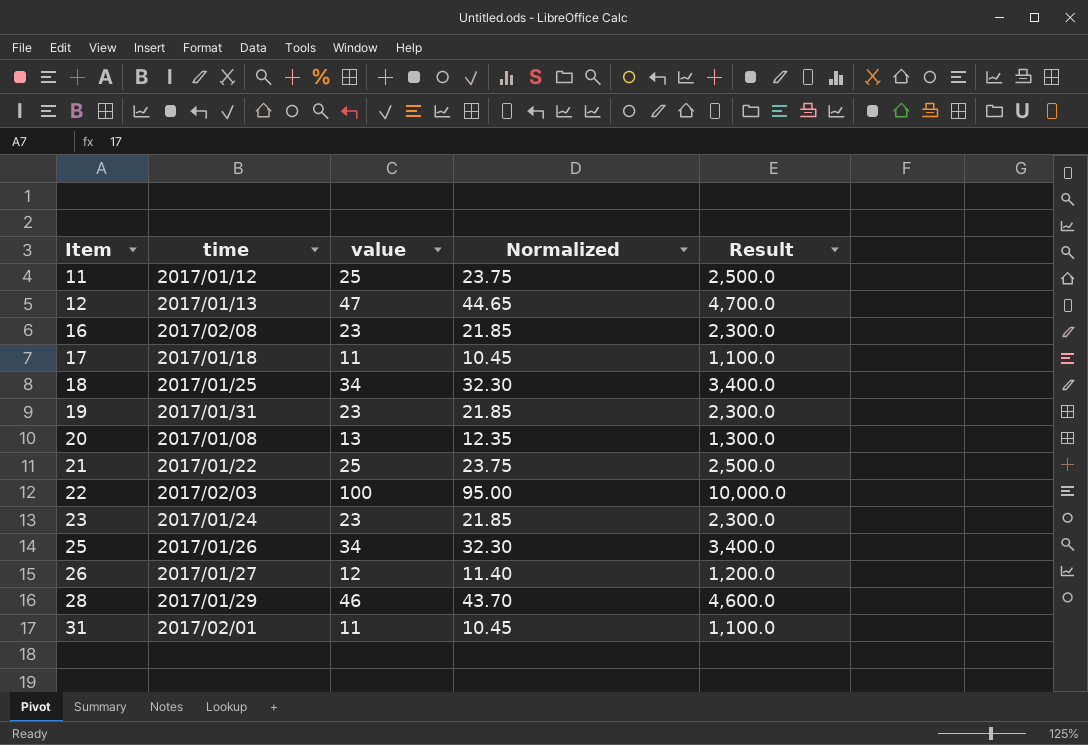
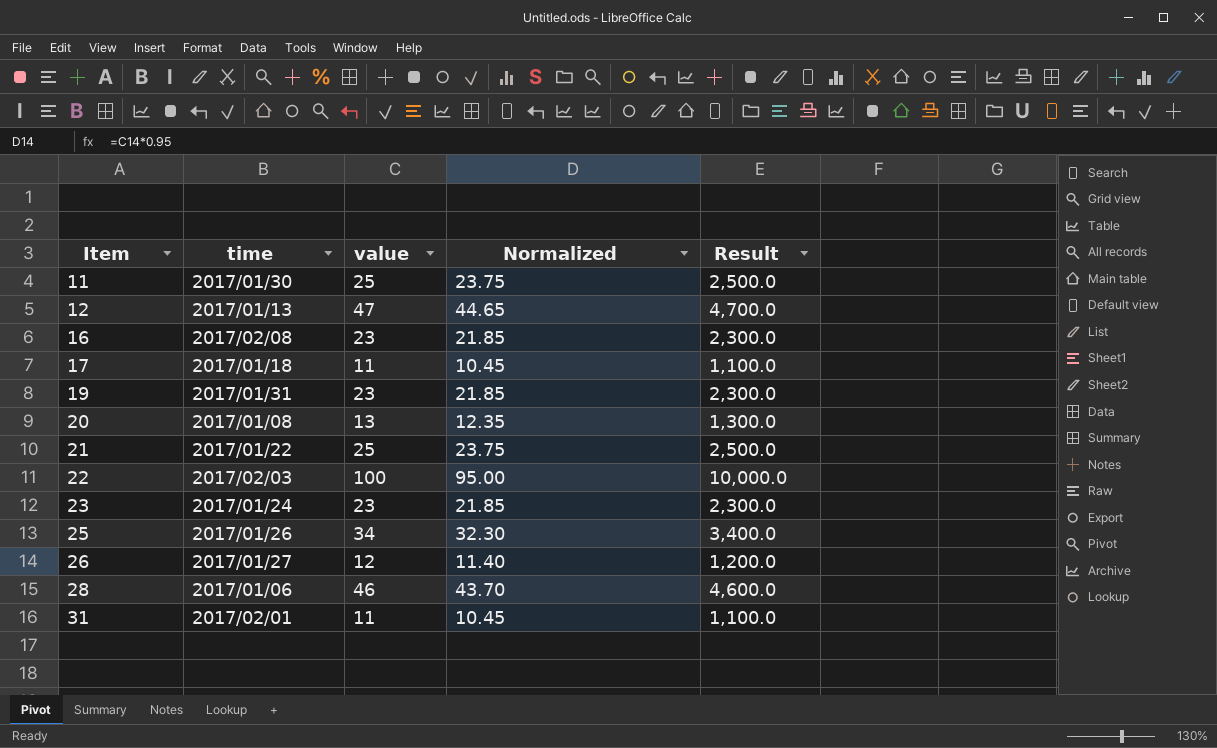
row 18: 2017/01/25 | 34 | 32.30 | 3,400.0 -> none
11 | time: 2017/01/12 -> 2017/01/30
28 | time: 2017/01/29 -> 2017/01/06

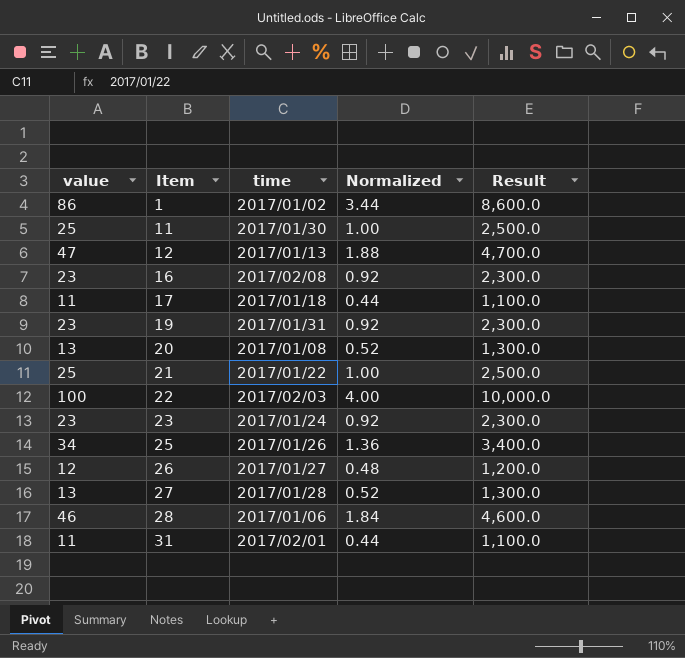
column value | position: 3 -> 1
column Normalized | formula: [value] * 0.95 -> [value] * 0.04
row 1: none -> 86 | 2017/01/02 | 3.44 | 8,600.0
row 27: none -> 13 | 2017/01/28 | 0.52 | 1,300.0

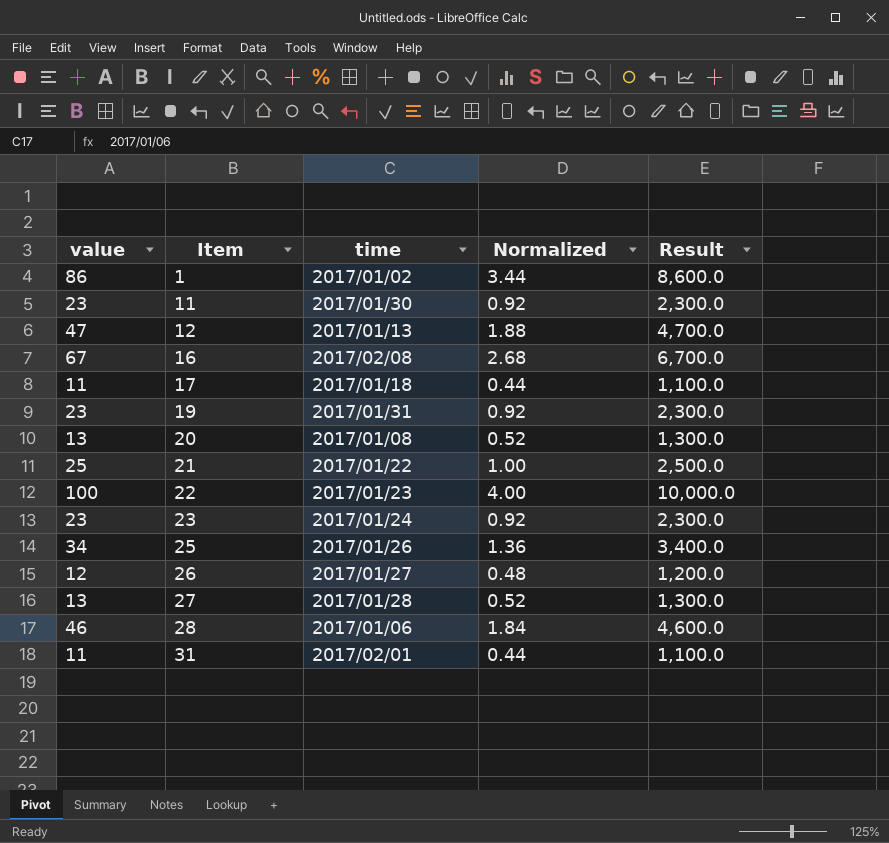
11 | value: 25 -> 23
11 | Normalized: 1.00 -> 0.92
11 | Result: 2,500.0 -> 2,300.0
16 | value: 23 -> 67
16 | Normalized: 0.92 -> 2.68
16 | Result: 2,300.0 -> 6,700.0
22 | time: 2017/02/03 -> 2017/01/23

